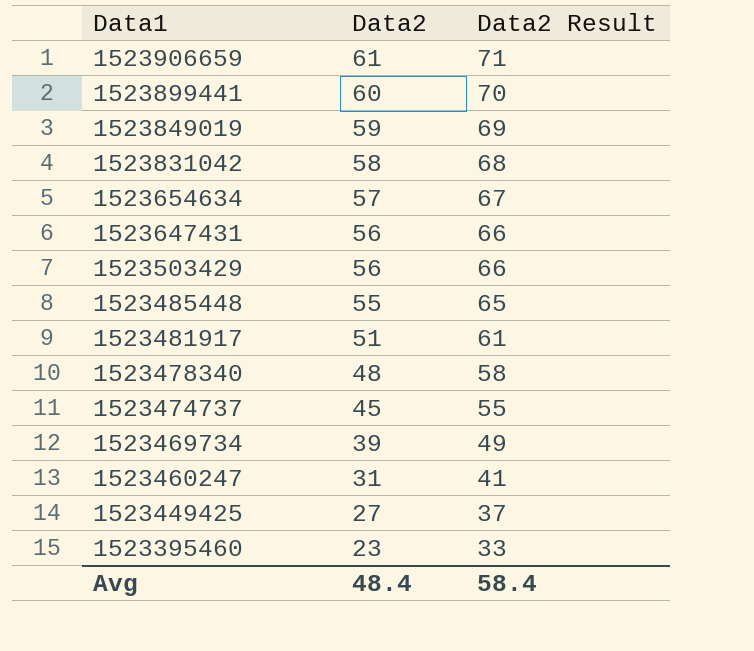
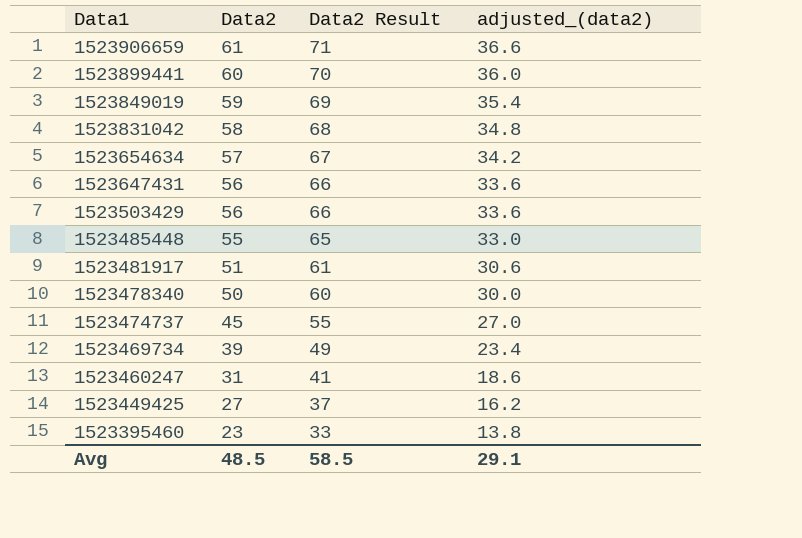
column adjusted_(data2) | formula: none -> [Data2] * 0.6
1523478340 | Data2: 48 -> 50
1523478340 | Data2 Result: 58 -> 60
Avg | Data2: 48.4 -> 48.5
Avg | Data2 Result: 58.4 -> 58.5

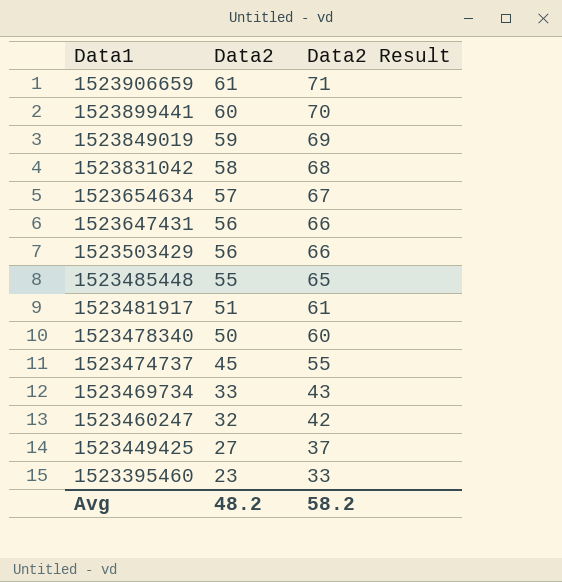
column adjusted_(data2) | formula: [Data2] * 0.6 -> none
1523469734 | Data2: 39 -> 33
1523469734 | Data2 Result: 49 -> 43
1523460247 | Data2: 31 -> 32
1523460247 | Data2 Result: 41 -> 42
Avg | Data2: 48.5 -> 48.2
Avg | Data2 Result: 58.5 -> 58.2

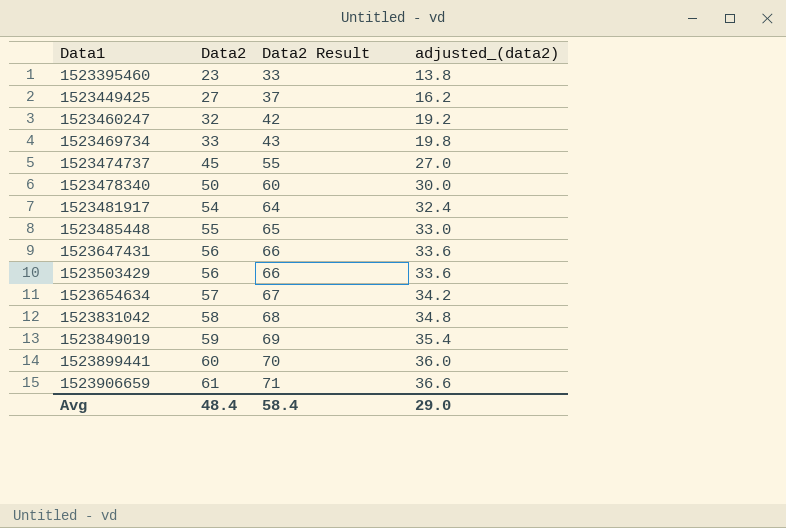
row order: Data1 descending -> Data2 ascending
column adjusted_(data2) | formula: none -> [Data2] * 0.6
1523481917 | Data2: 51 -> 54
1523481917 | Data2 Result: 61 -> 64
Avg | Data2: 48.2 -> 48.4
Avg | Data2 Result: 58.2 -> 58.4

